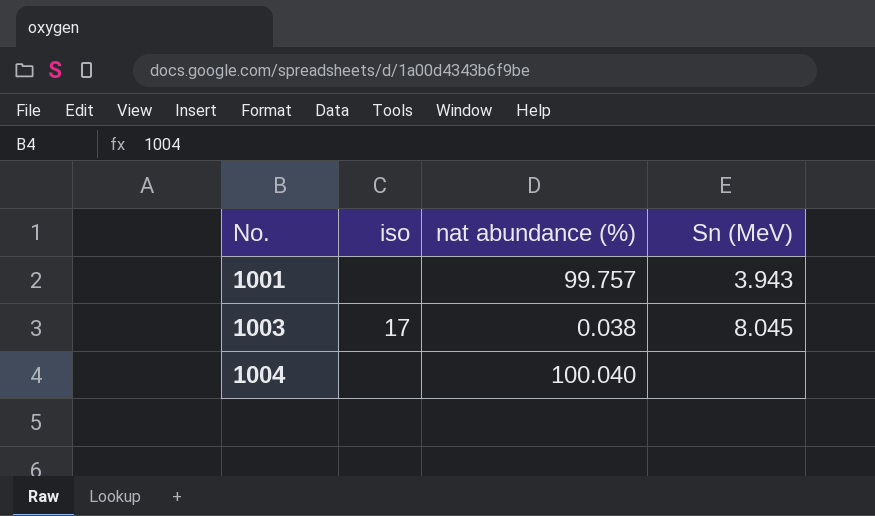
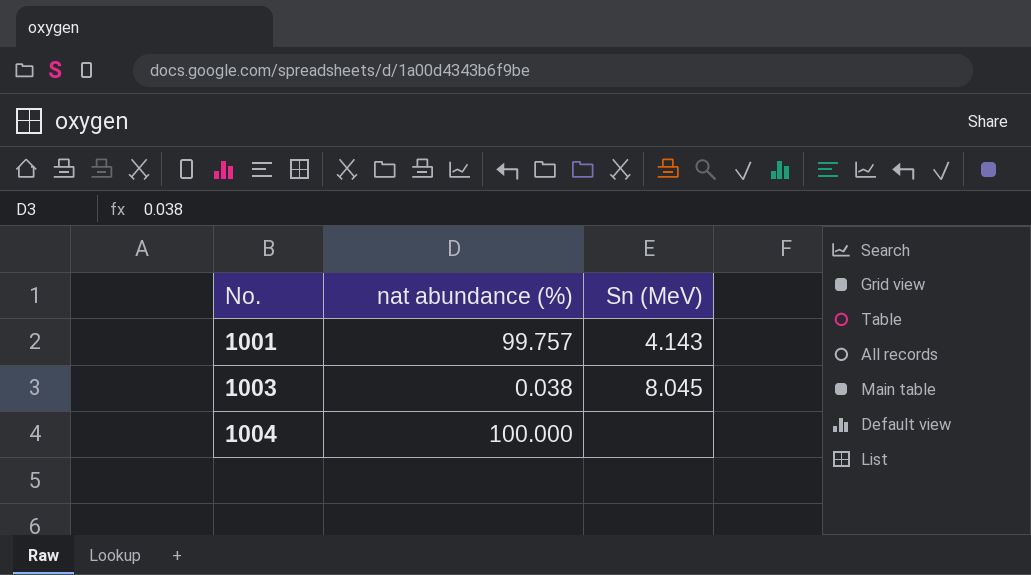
column iso | position: 2 -> none
1001 | Sn (MeV): 3.943 -> 4.143
1004 | nat abundance (%): 100.040 -> 100.000

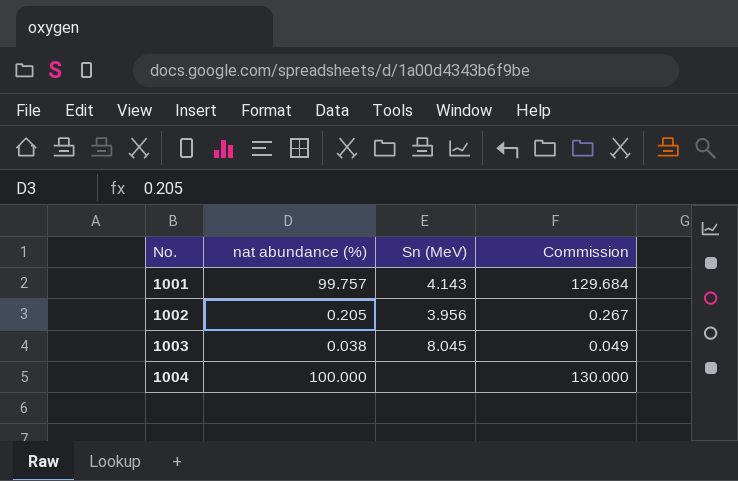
column Commission | formula: none -> [nat abundance (%)] * 1.3
row 1002: none -> 0.205 | 3.956 | 0.267

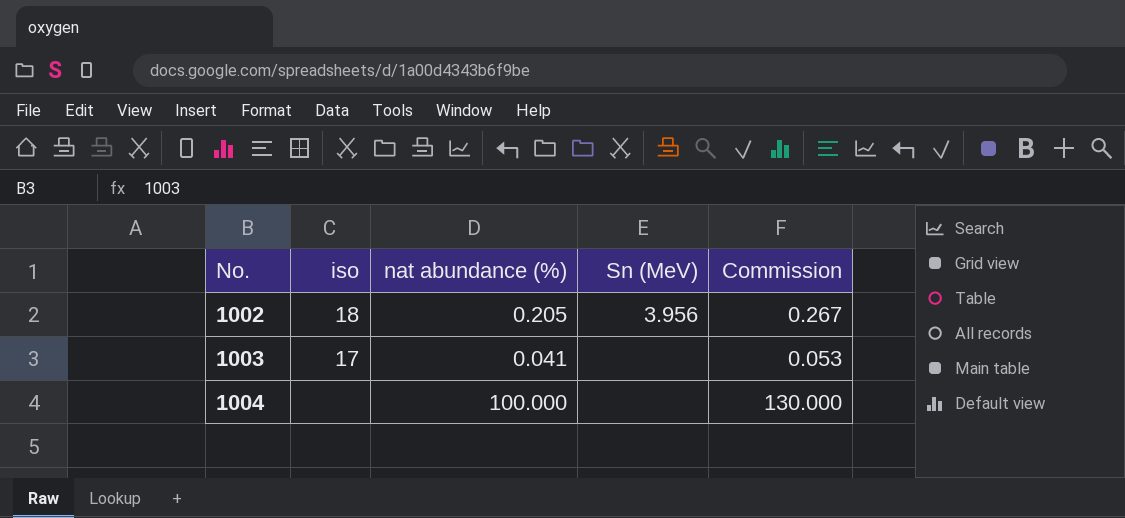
column iso | position: none -> 2
row 1001: 99.757 | 4.143 | 129.684 -> none
1003 | nat abundance (%): 0.038 -> 0.041
1003 | Sn (MeV): 8.045 -> none
1003 | Commission: 0.049 -> 0.053

